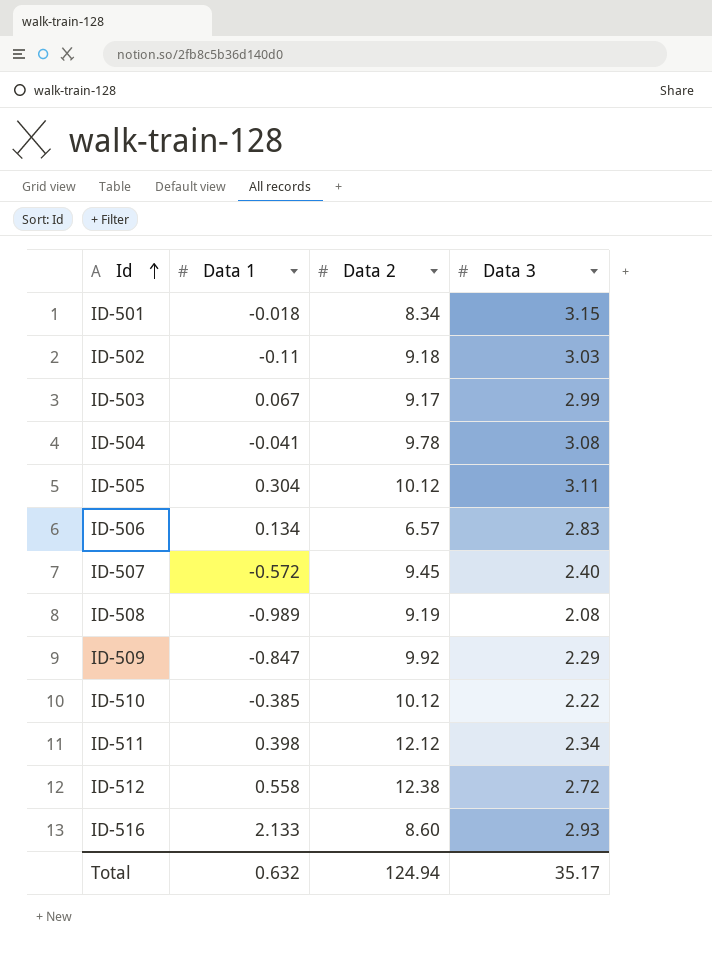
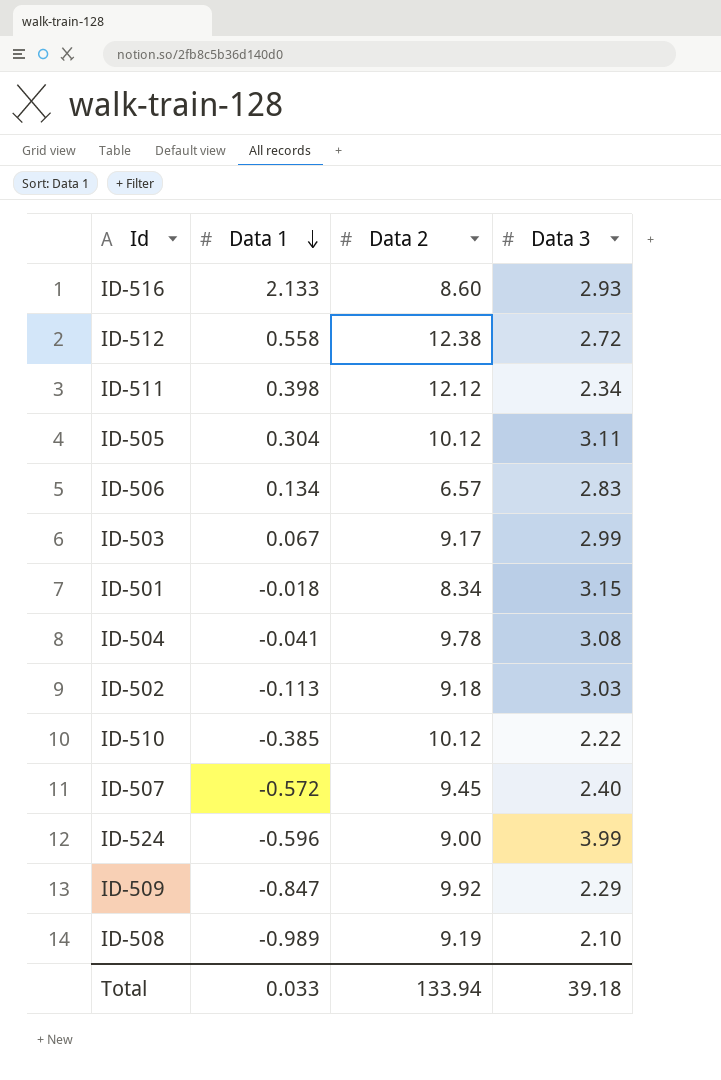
row order: Id ascending -> Data 1 descending
ID-502 | Data 1: -0.11 -> -0.113
row ID-524: none -> -0.596 | 9.00 | 3.99
ID-508 | Data 3: 2.08 -> 2.10
Total | Data 1: 0.632 -> 0.033
Total | Data 2: 124.94 -> 133.94
Total | Data 3: 35.17 -> 39.18

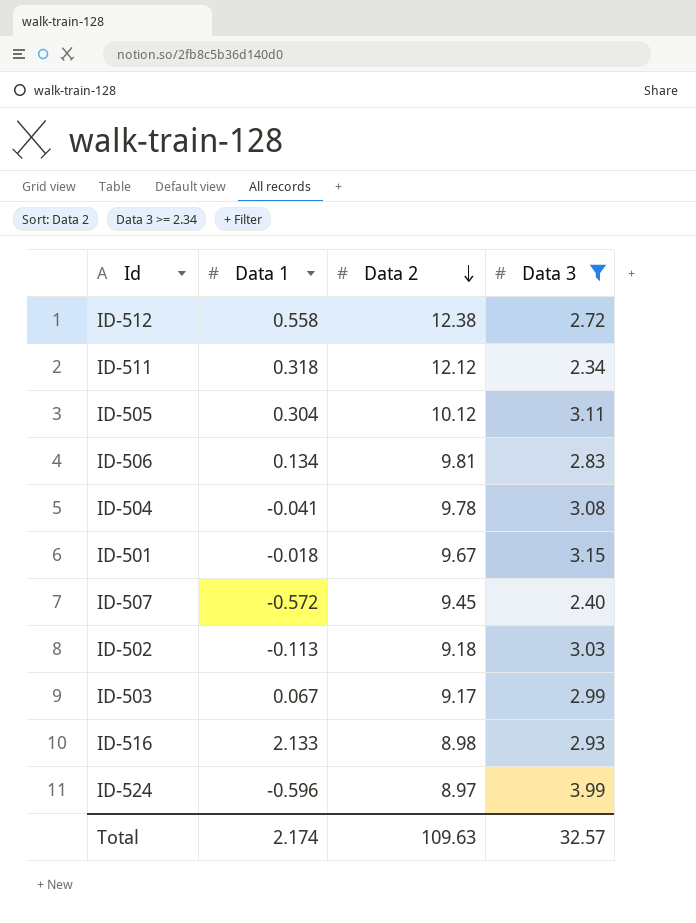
filter: none -> Data 3 >= 2.34
row order: Data 1 descending -> Data 2 descending
ID-511 | Data 1: 0.398 -> 0.318
ID-506 | Data 2: 6.57 -> 9.81
ID-501 | Data 2: 8.34 -> 9.67
ID-516 | Data 2: 8.60 -> 8.98
ID-524 | Data 2: 9.00 -> 8.97
Total | Data 1: 0.033 -> 2.174
Total | Data 2: 133.94 -> 109.63
Total | Data 3: 39.18 -> 32.57

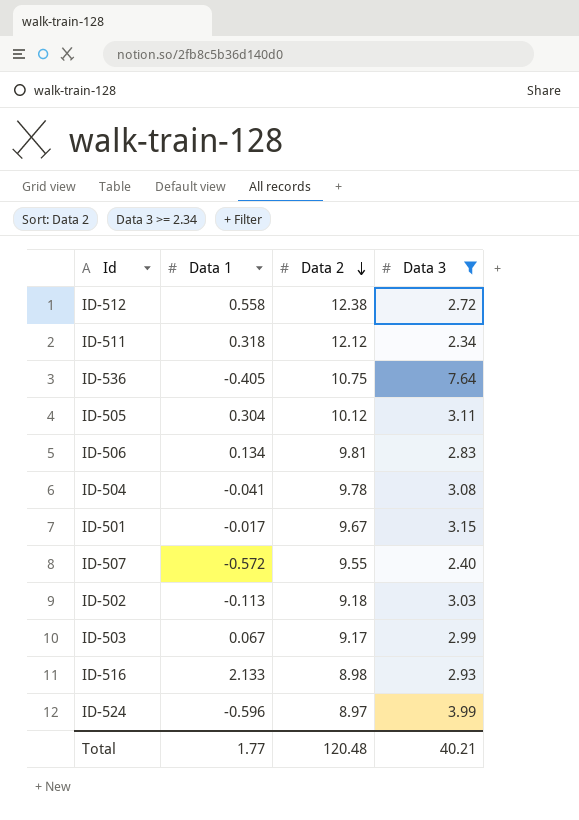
row ID-536: none -> -0.405 | 10.75 | 7.64
ID-501 | Data 1: -0.018 -> -0.017
ID-507 | Data 2: 9.45 -> 9.55
Total | Data 1: 2.174 -> 1.77
Total | Data 2: 109.63 -> 120.48
Total | Data 3: 32.57 -> 40.21

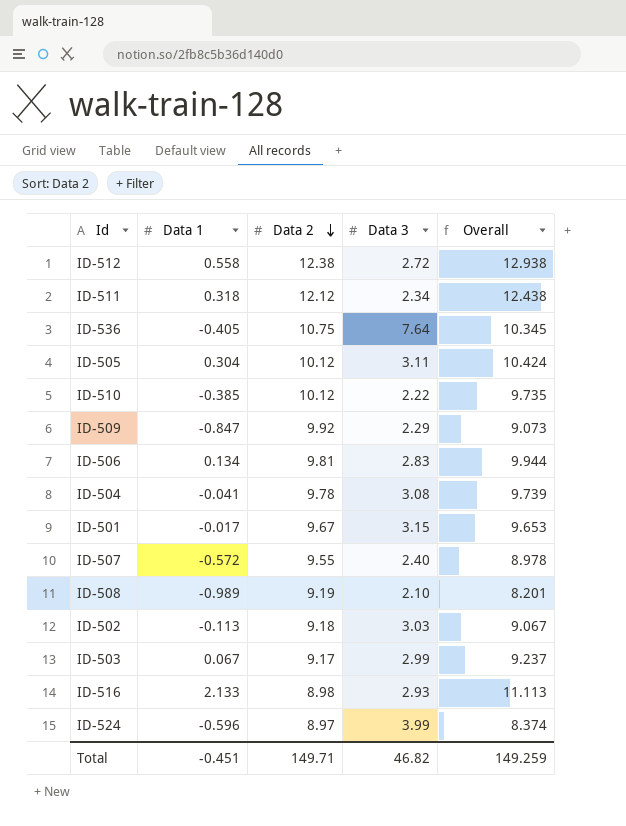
filter: Data 3 >= 2.34 -> none
column Overall | formula: none -> [Data 1] + [Data 2]
Total | Data 1: 1.77 -> -0.451
Total | Data 2: 120.48 -> 149.71
Total | Data 3: 40.21 -> 46.82

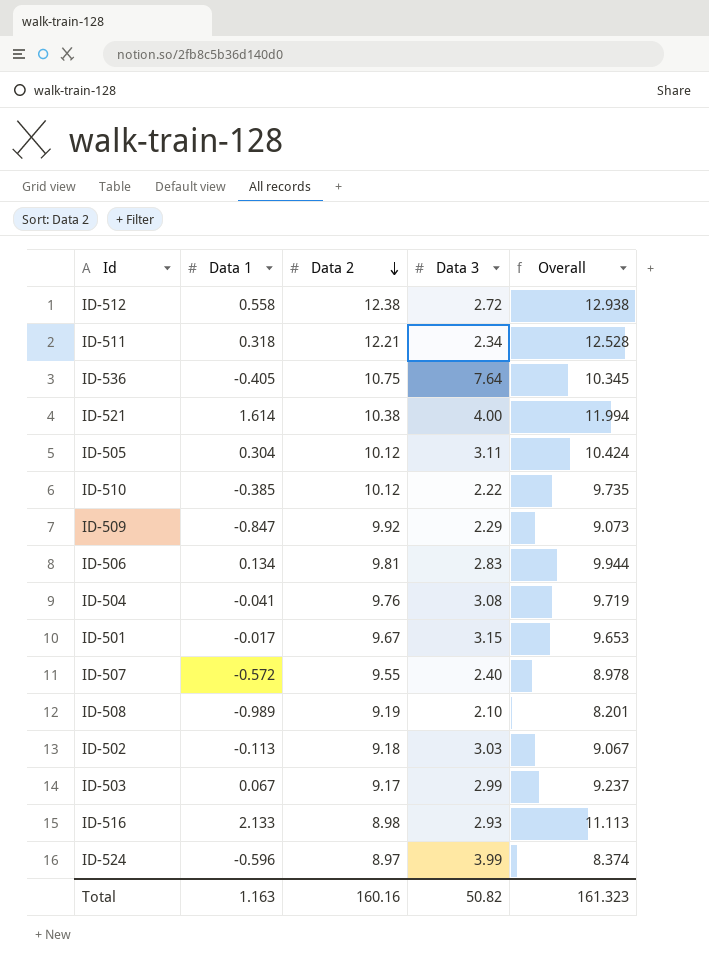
ID-511 | Data 2: 12.12 -> 12.21
ID-511 | Overall: 12.438 -> 12.528
row ID-521: none -> 1.614 | 10.38 | 4.00 | 11.994
ID-504 | Data 2: 9.78 -> 9.76
ID-504 | Overall: 9.739 -> 9.719
Total | Data 1: -0.451 -> 1.163
Total | Data 2: 149.71 -> 160.16
Total | Data 3: 46.82 -> 50.82
Total | Overall: 149.259 -> 161.323

